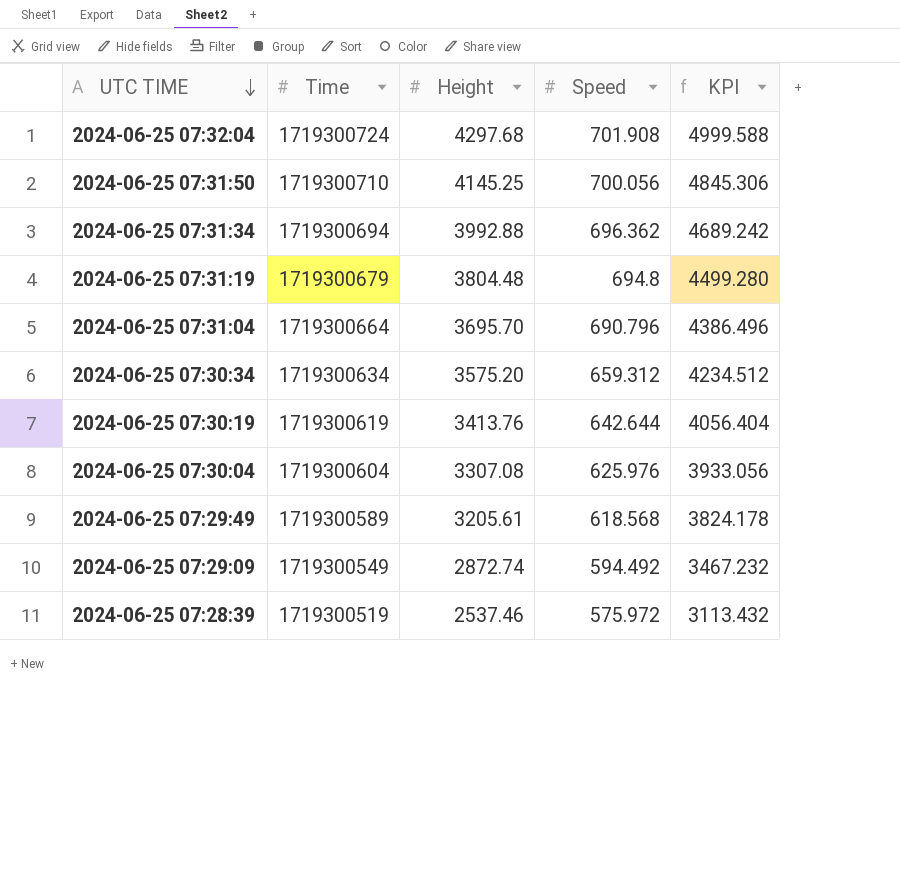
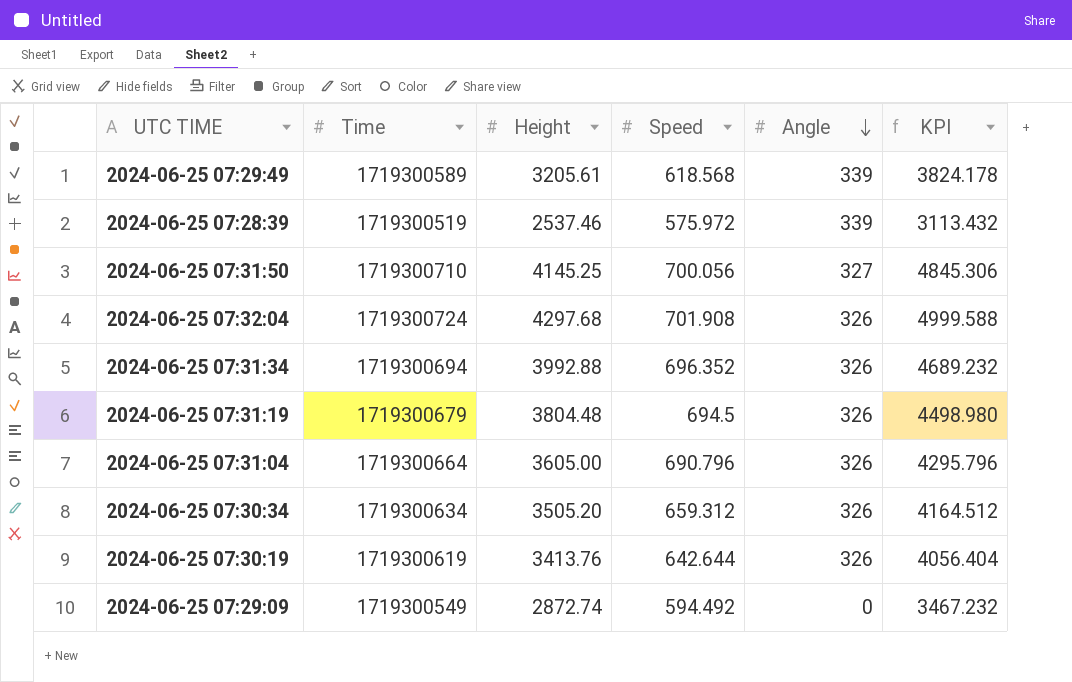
row order: UTC TIME descending -> Angle descending
column Angle | position: none -> 5
row 2024-06-25 07:30:04: 1719300604 | 3307.08 | 625.976 | 3933.056 -> none
2024-06-25 07:31:34 | Speed: 696.362 -> 696.352
2024-06-25 07:31:34 | KPI: 4689.242 -> 4689.232
2024-06-25 07:31:19 | Speed: 694.8 -> 694.5
2024-06-25 07:31:19 | KPI: 4499.280 -> 4498.980
2024-06-25 07:31:04 | Height: 3695.70 -> 3605.00
2024-06-25 07:31:04 | KPI: 4386.496 -> 4295.796
2024-06-25 07:30:34 | Height: 3575.20 -> 3505.20
2024-06-25 07:30:34 | KPI: 4234.512 -> 4164.512

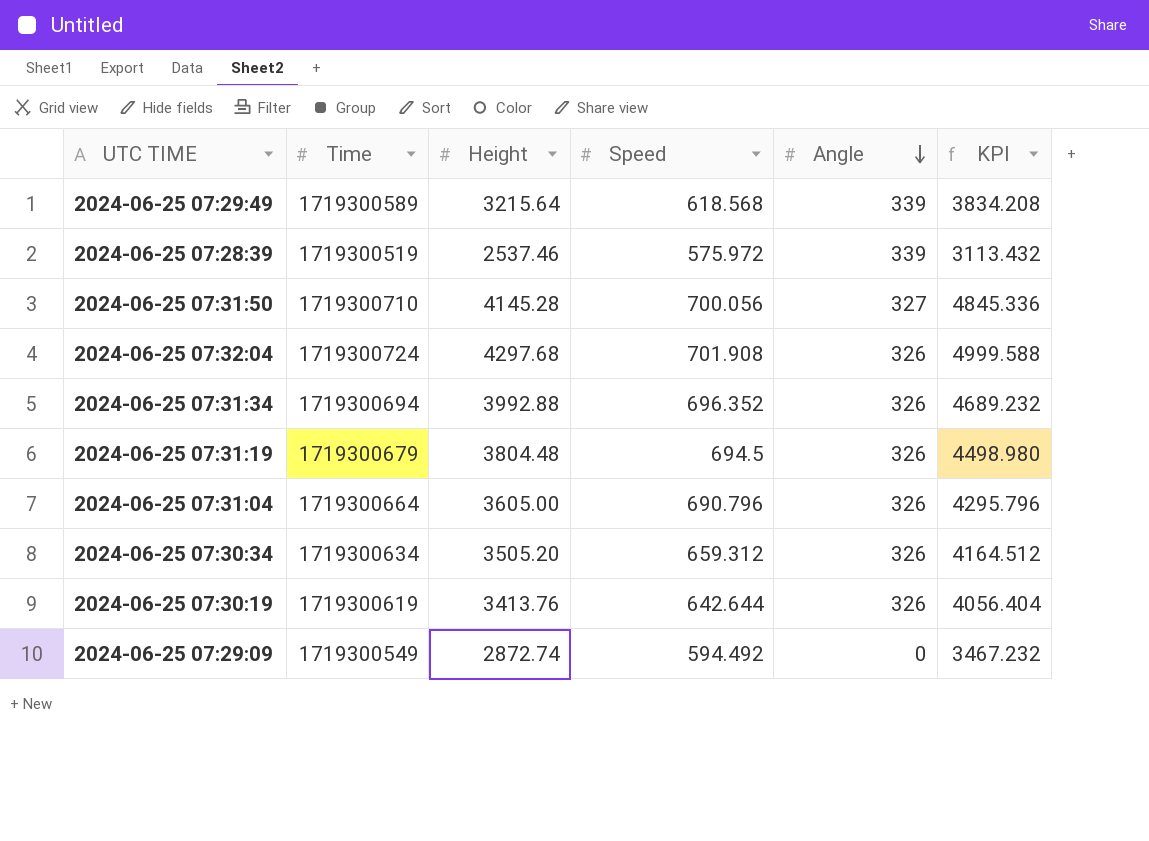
2024-06-25 07:29:49 | Height: 3205.61 -> 3215.64
2024-06-25 07:29:49 | KPI: 3824.178 -> 3834.208
2024-06-25 07:31:50 | Height: 4145.25 -> 4145.28
2024-06-25 07:31:50 | KPI: 4845.306 -> 4845.336

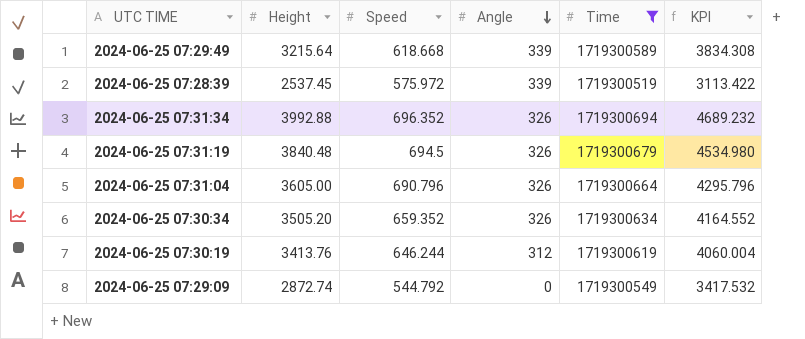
filter: none -> Time <= 1719300694
column Time | position: 2 -> 5
2024-06-25 07:29:49 | Speed: 618.568 -> 618.668
2024-06-25 07:29:49 | KPI: 3834.208 -> 3834.308
2024-06-25 07:28:39 | Height: 2537.46 -> 2537.45
2024-06-25 07:28:39 | KPI: 3113.432 -> 3113.422
2024-06-25 07:31:19 | Height: 3804.48 -> 3840.48
2024-06-25 07:31:19 | KPI: 4498.980 -> 4534.980
2024-06-25 07:30:34 | Speed: 659.312 -> 659.352
2024-06-25 07:30:34 | KPI: 4164.512 -> 4164.552
2024-06-25 07:30:19 | Speed: 642.644 -> 646.244
2024-06-25 07:30:19 | Angle: 326 -> 312
2024-06-25 07:30:19 | KPI: 4056.404 -> 4060.004
2024-06-25 07:29:09 | Speed: 594.492 -> 544.792
2024-06-25 07:29:09 | KPI: 3467.232 -> 3417.532

